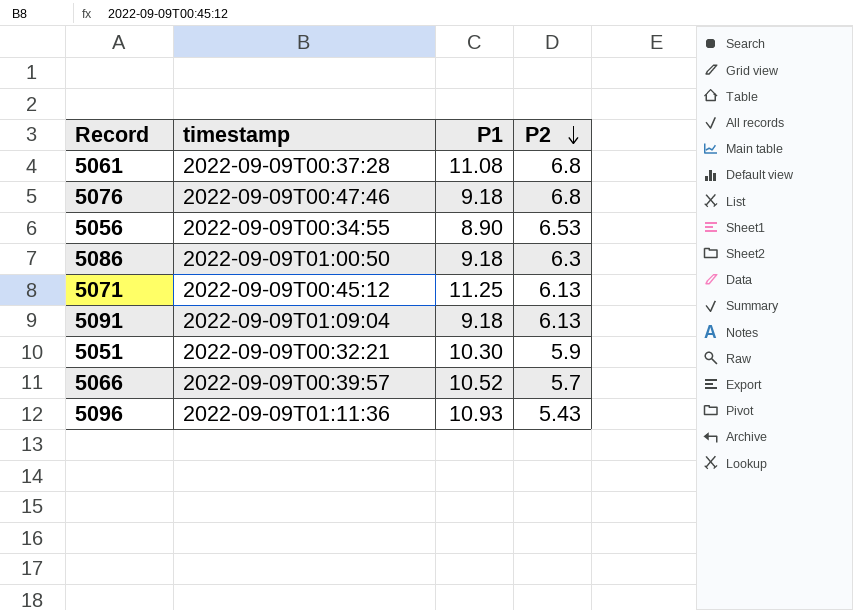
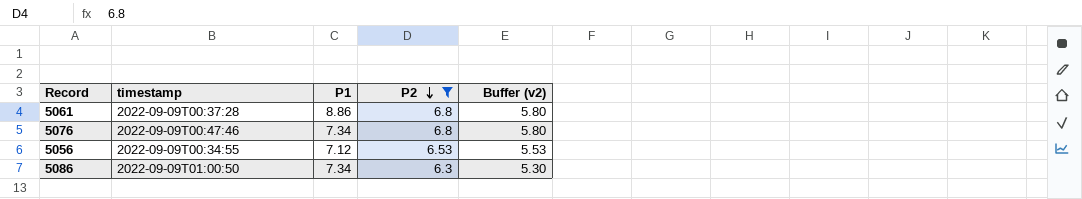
filter: none -> P2 >= 6.3
column Buffer (v2) | formula: none -> [P2] - 1
5061 | P1: 11.08 -> 8.86
5076 | P1: 9.18 -> 7.34
5056 | P1: 8.90 -> 7.12
5086 | P1: 9.18 -> 7.34

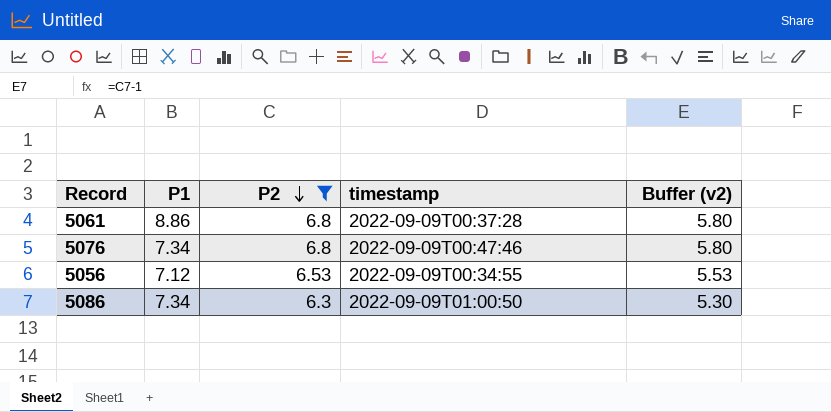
column timestamp | position: 2 -> 4

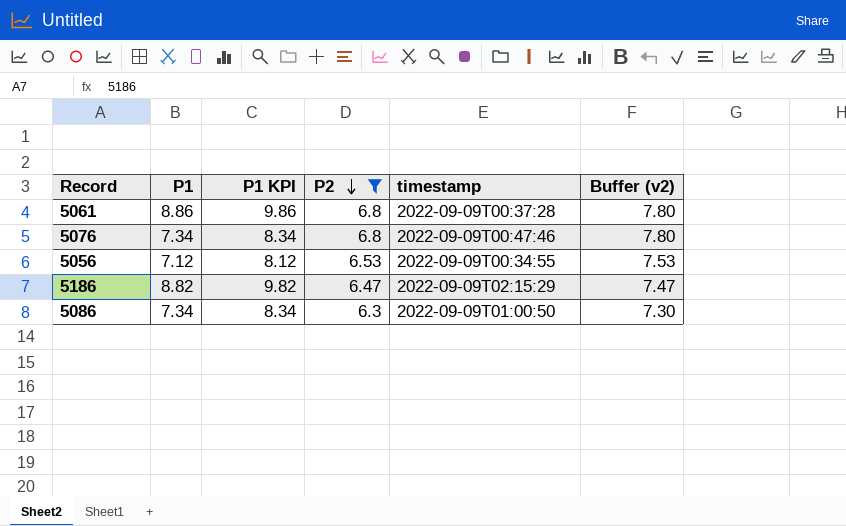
column P1 KPI | formula: none -> [P1] + 1
column Buffer (v2) | formula: [P2] - 1 -> [P2] + 1
row 5186: none -> 8.82 | 9.82 | 6.47 | 2022-09-09T02:15:29 | 7.47

